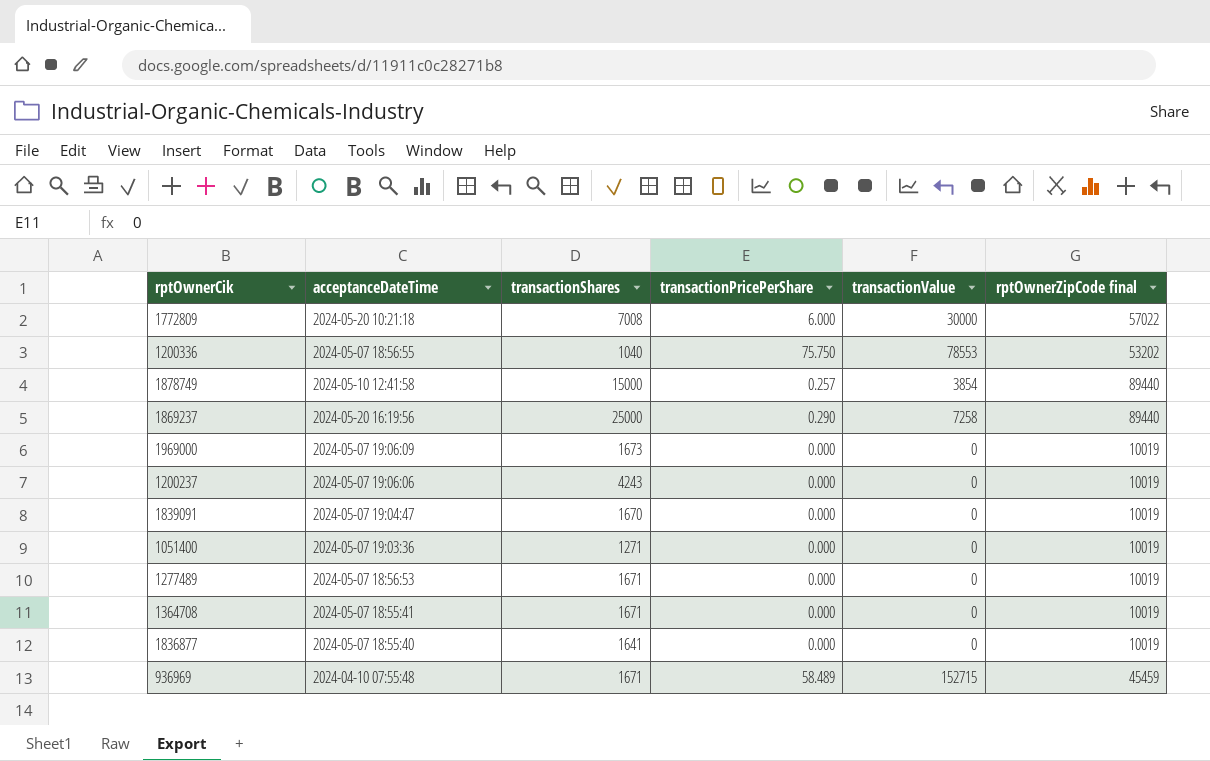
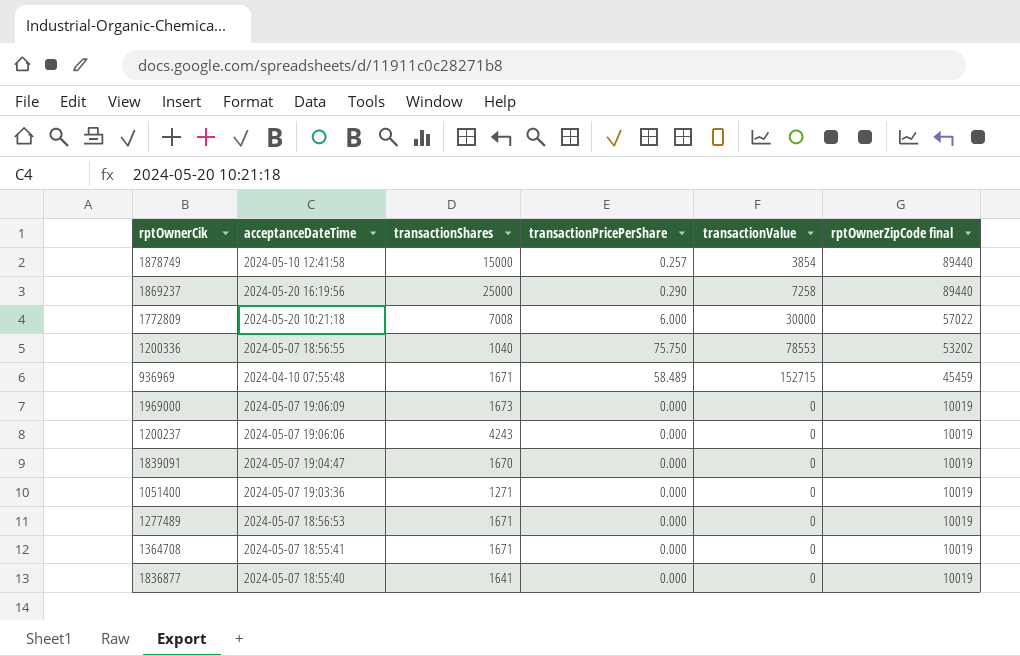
row order: none -> rptOwnerZipCode final descending

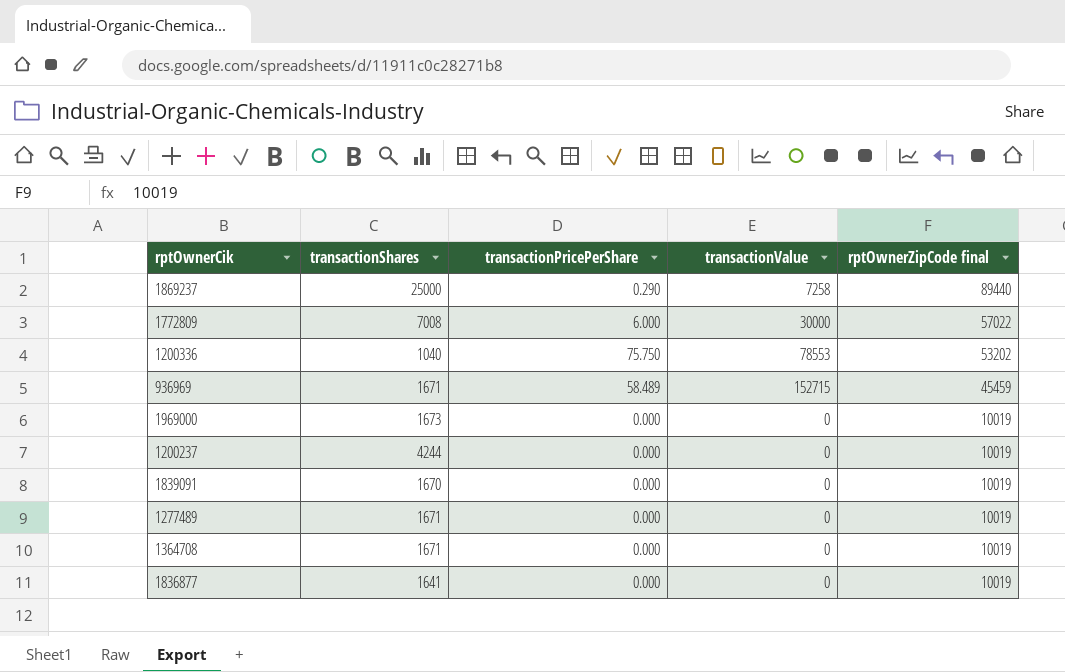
column acceptanceDateTime | position: 2 -> none
row 1878749: 2024-05-10 12:41:58 | 15000 | 0.257 | 3854 | 89440 -> none
row 1051400: 2024-05-07 19:03:36 | 1271 | 0.000 | 0 | 10019 -> none
1200237 | transactionShares: 4243 -> 4244

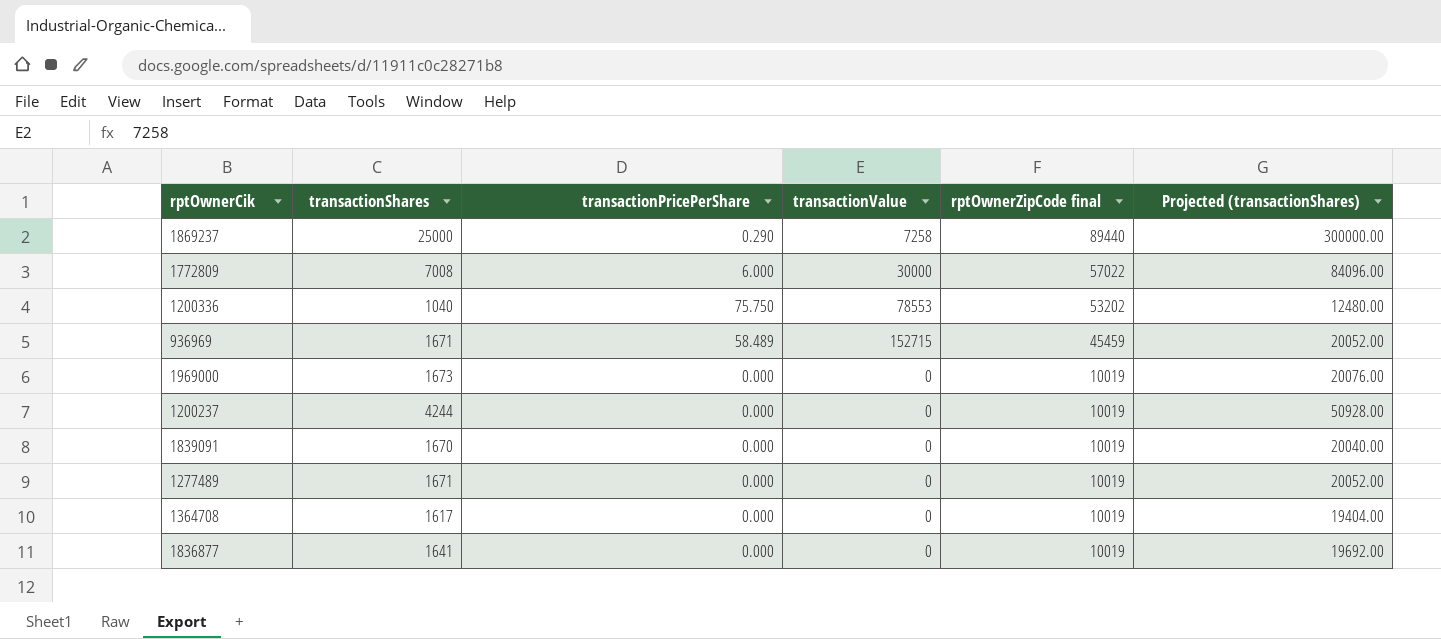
column Projected (transactionShares) | formula: none -> [transactionShares] * 12
1364708 | transactionShares: 1671 -> 1617

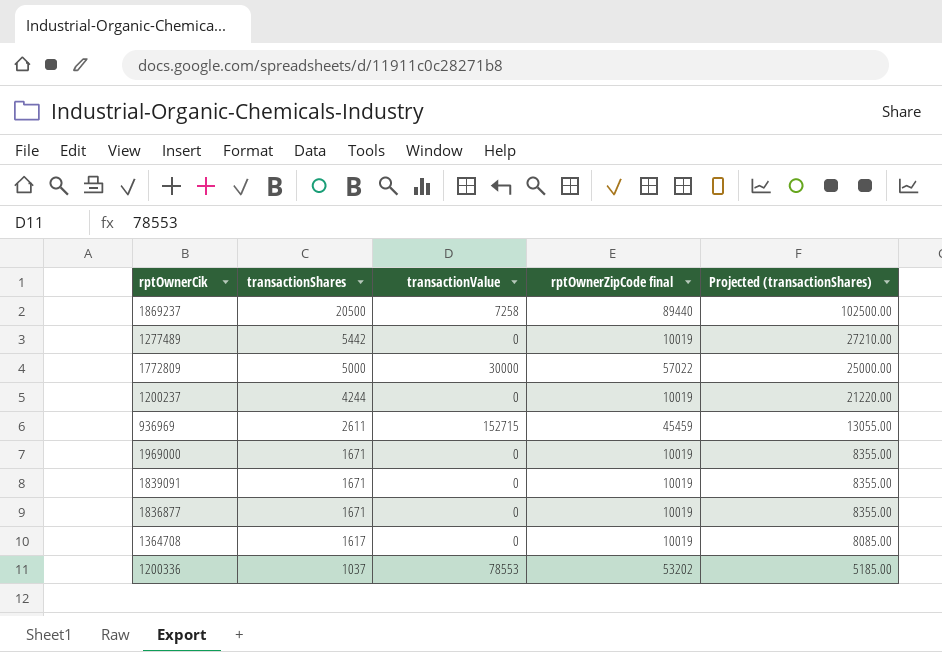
row order: rptOwnerZipCode final descending -> transactionShares descending
column transactionPricePerShare | position: 3 -> none
column Projected (transactionShares) | formula: [transactionShares] * 12 -> [transactionShares] * 5
1869237 | transactionShares: 25000 -> 20500
1277489 | transactionShares: 1671 -> 5442
1772809 | transactionShares: 7008 -> 5000
936969 | transactionShares: 1671 -> 2611
1969000 | transactionShares: 1673 -> 1671
1839091 | transactionShares: 1670 -> 1671
1836877 | transactionShares: 1641 -> 1671
1200336 | transactionShares: 1040 -> 1037

